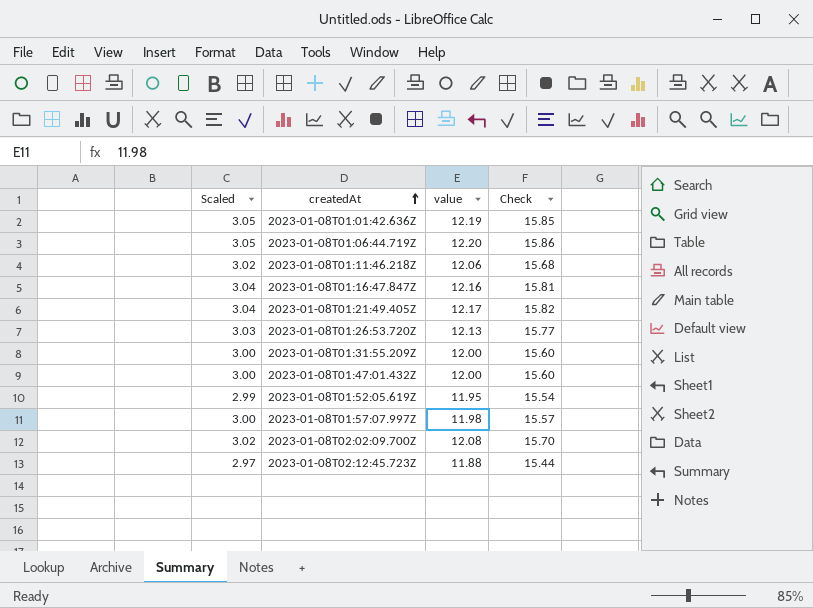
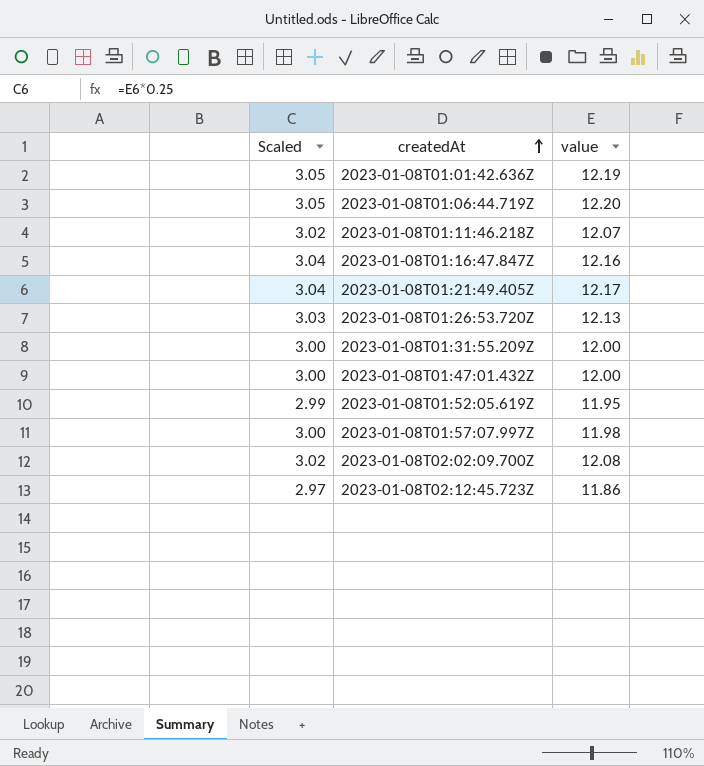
column Check | formula: [value] * 1.3 -> none
2023-01-08T01:11:46.218Z | value: 12.06 -> 12.07
2023-01-08T02:12:45.723Z | value: 11.88 -> 11.86

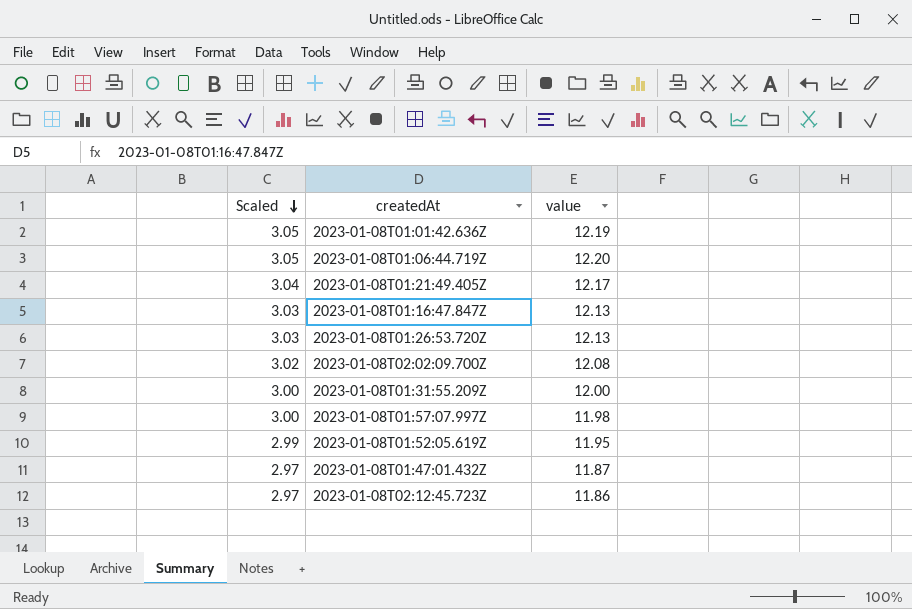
row order: createdAt ascending -> Scaled descending
row 2023-01-08T01:11:46.218Z: 3.02 | 12.07 -> none
2023-01-08T01:16:47.847Z | Scaled: 3.04 -> 3.03
2023-01-08T01:16:47.847Z | value: 12.16 -> 12.13
2023-01-08T01:47:01.432Z | Scaled: 3.00 -> 2.97
2023-01-08T01:47:01.432Z | value: 12.00 -> 11.87

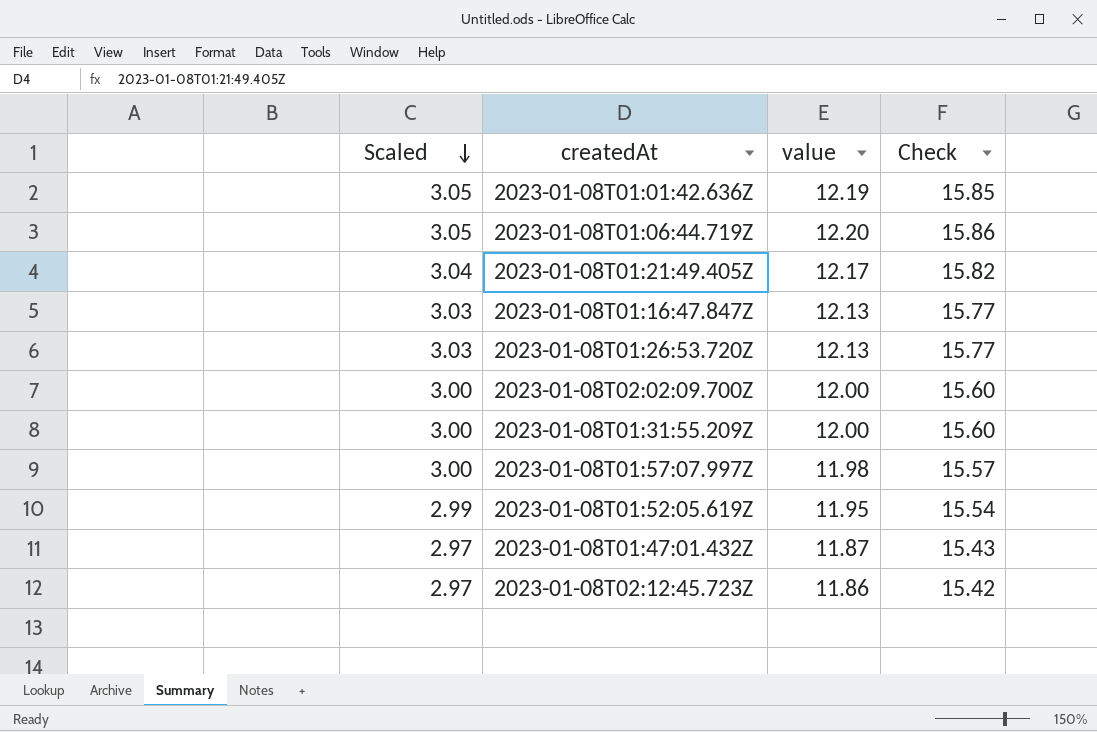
column Check | formula: none -> [value] * 1.3
2023-01-08T02:02:09.700Z | Scaled: 3.02 -> 3.00
2023-01-08T02:02:09.700Z | value: 12.08 -> 12.00

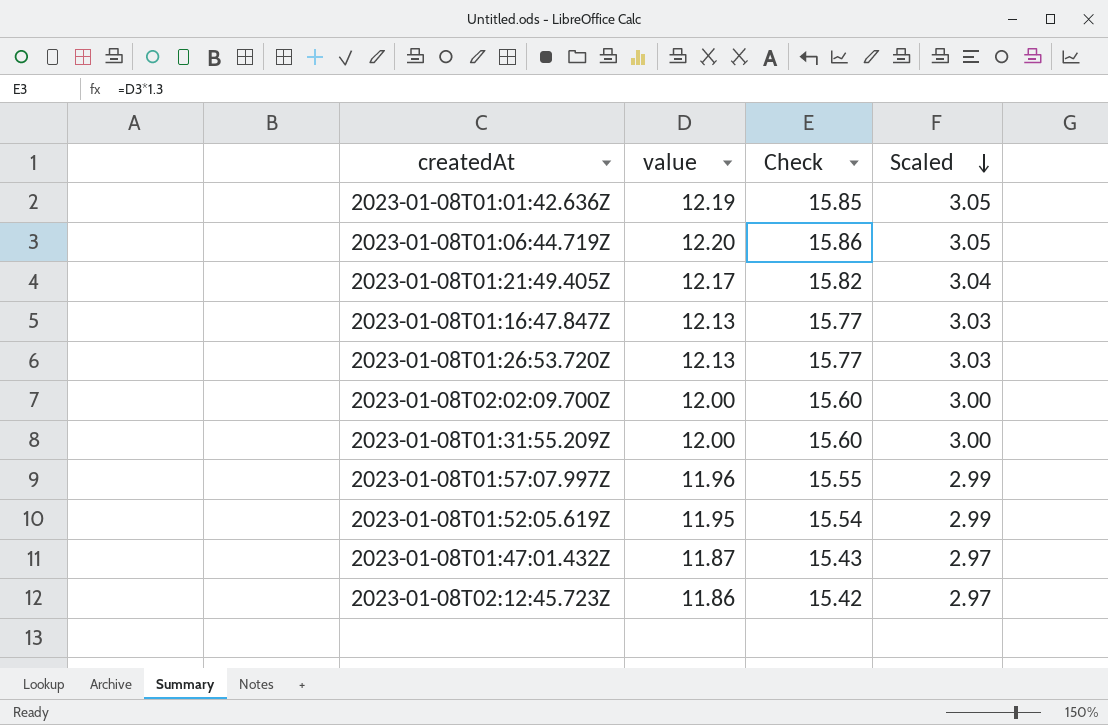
column Scaled | position: 1 -> 4
2023-01-08T01:57:07.997Z | value: 11.98 -> 11.96
2023-01-08T01:57:07.997Z | Check: 15.57 -> 15.55
2023-01-08T01:57:07.997Z | Scaled: 3.00 -> 2.99

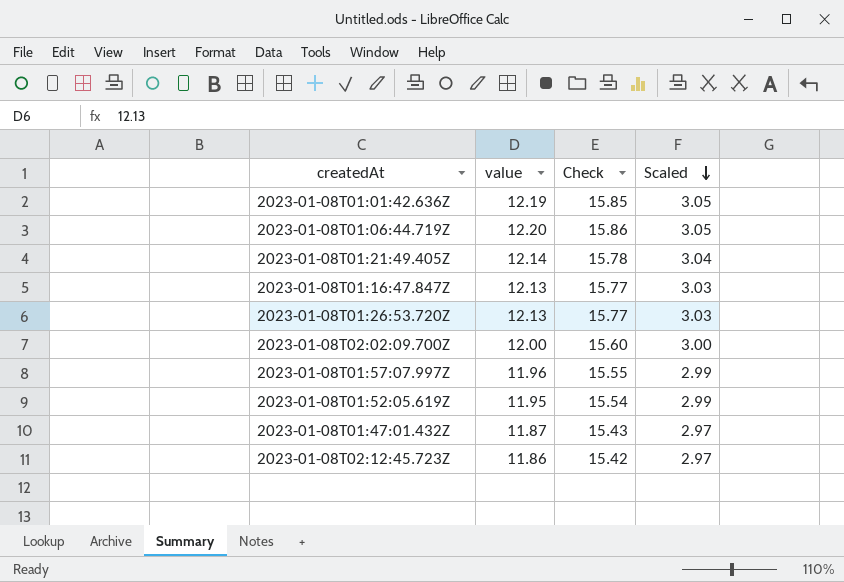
row 2023-01-08T01:31:55.209Z: 12.00 | 15.60 | 3.00 -> none
2023-01-08T01:21:49.405Z | value: 12.17 -> 12.14
2023-01-08T01:21:49.405Z | Check: 15.82 -> 15.78

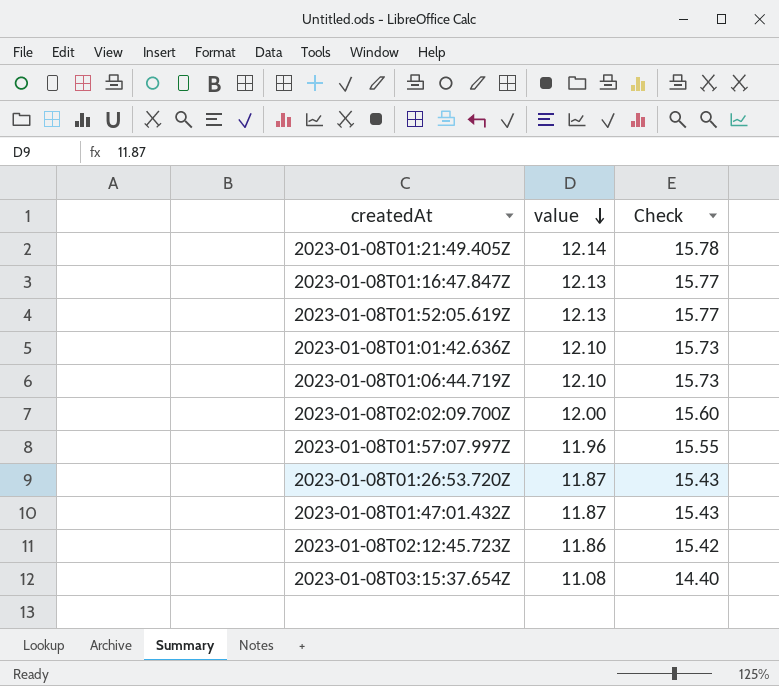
row order: Scaled descending -> value descending
column Scaled | formula: [value] * 0.25 -> none
2023-01-08T01:52:05.619Z | value: 11.95 -> 12.13
2023-01-08T01:52:05.619Z | Check: 15.54 -> 15.77
2023-01-08T01:01:42.636Z | value: 12.19 -> 12.10
2023-01-08T01:01:42.636Z | Check: 15.85 -> 15.73
2023-01-08T01:06:44.719Z | value: 12.20 -> 12.10
2023-01-08T01:06:44.719Z | Check: 15.86 -> 15.73
2023-01-08T01:26:53.720Z | value: 12.13 -> 11.87
2023-01-08T01:26:53.720Z | Check: 15.77 -> 15.43
row 2023-01-08T03:15:37.654Z: none -> 11.08 | 14.40

